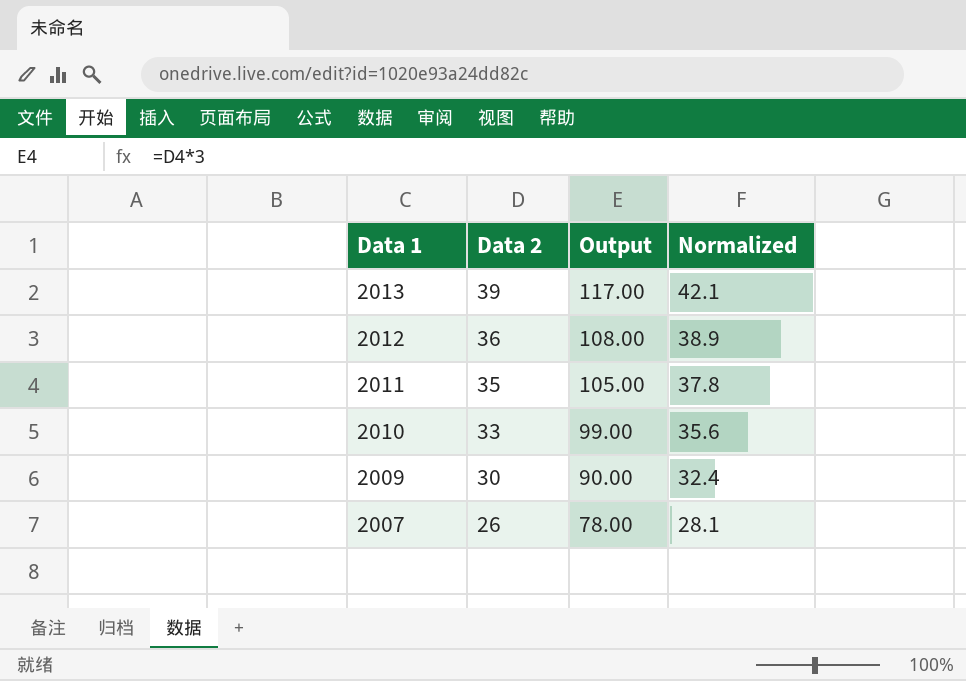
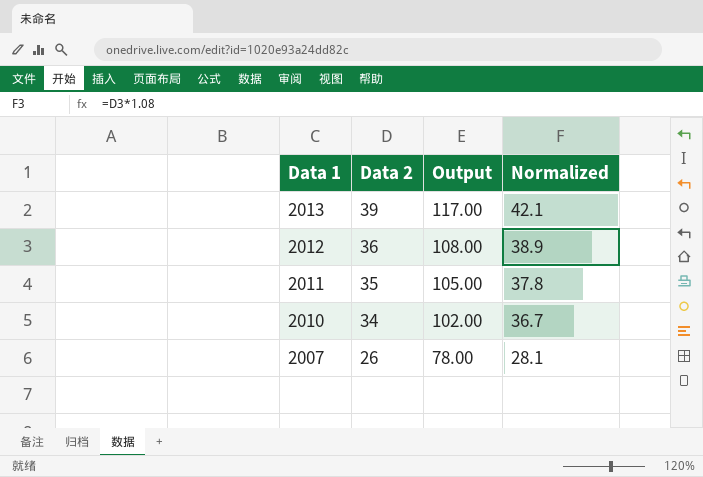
row 2009: 30 | 90.00 | 32.4 -> none
2010 | Data 2: 33 -> 34
2010 | Output: 99.00 -> 102.00
2010 | Normalized: 35.6 -> 36.7

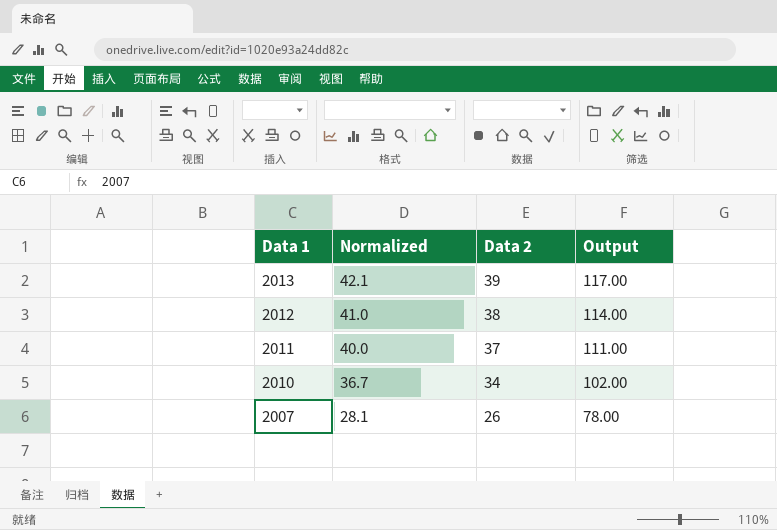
column Normalized | position: 4 -> 2
2012 | Normalized: 38.9 -> 41.0
2012 | Data 2: 36 -> 38
2012 | Output: 108.00 -> 114.00
2011 | Normalized: 37.8 -> 40.0
2011 | Data 2: 35 -> 37
2011 | Output: 105.00 -> 111.00

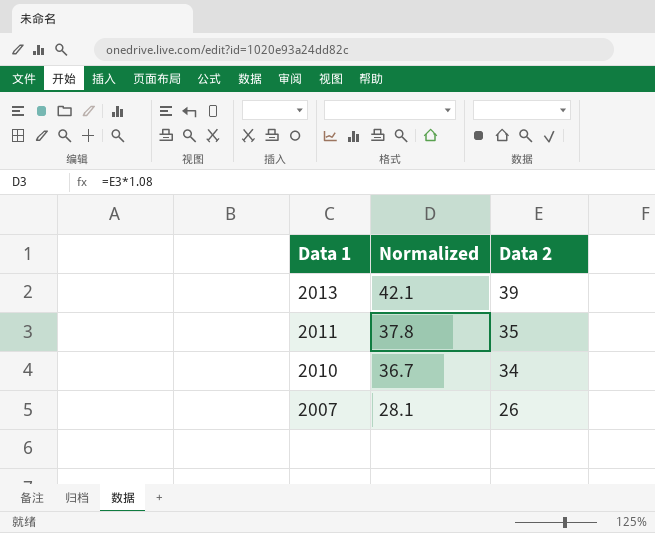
column Output | formula: [Data 2] * 3 -> none
row 2012: 41.0 | 38 | 114.00 -> none
2011 | Normalized: 40.0 -> 37.8
2011 | Data 2: 37 -> 35

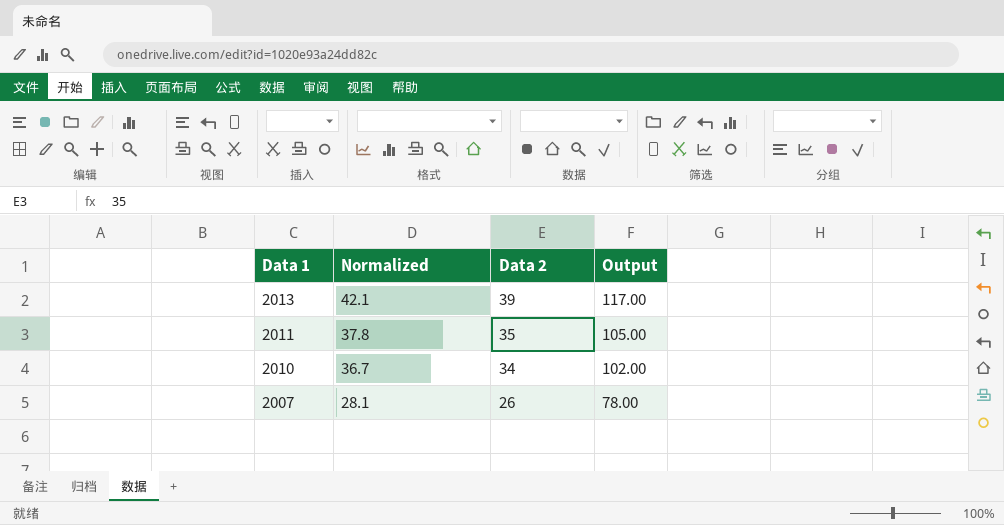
column Output | formula: none -> [Data 2] * 3

